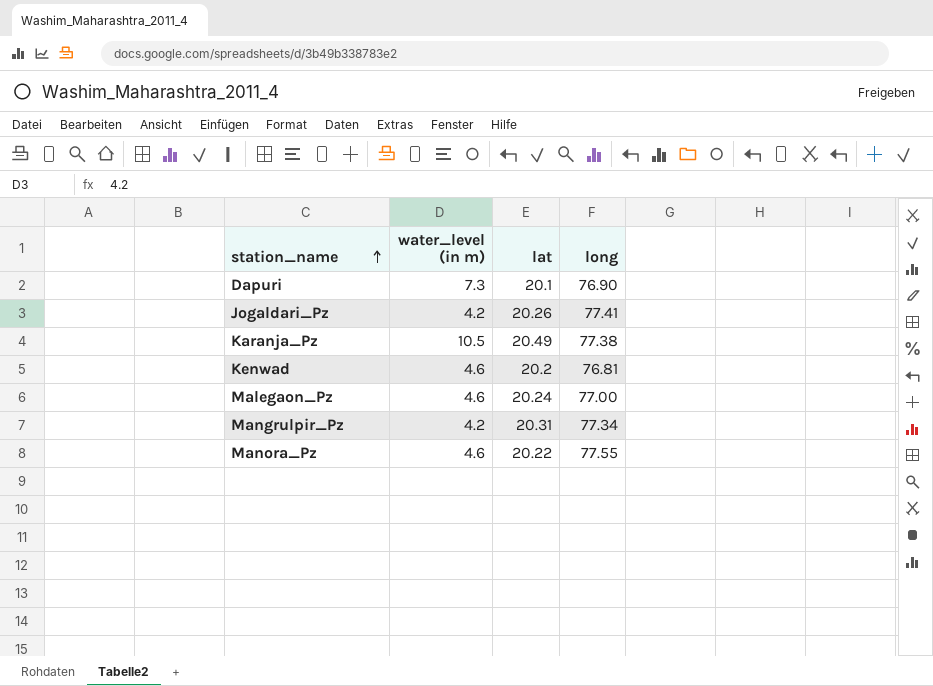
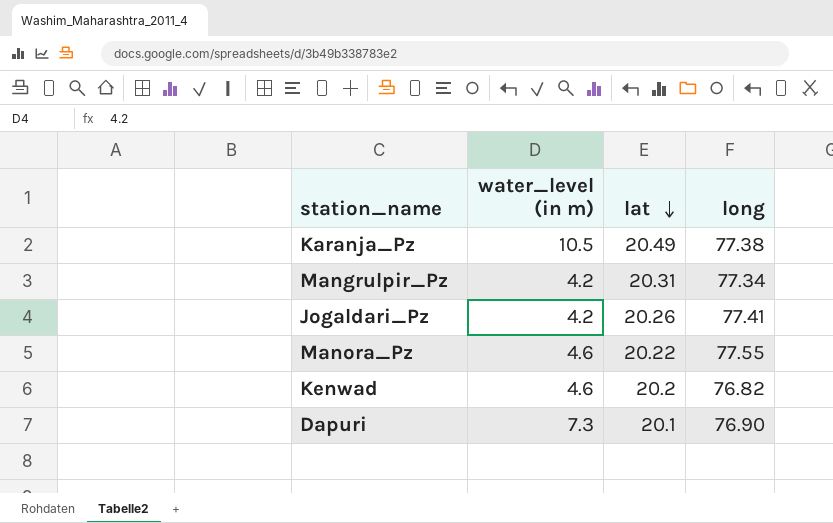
row order: station_name ascending -> lat descending
row Malegaon_Pz: 4.6 | 20.24 | 77.00 -> none
Kenwad | long: 76.81 -> 76.82

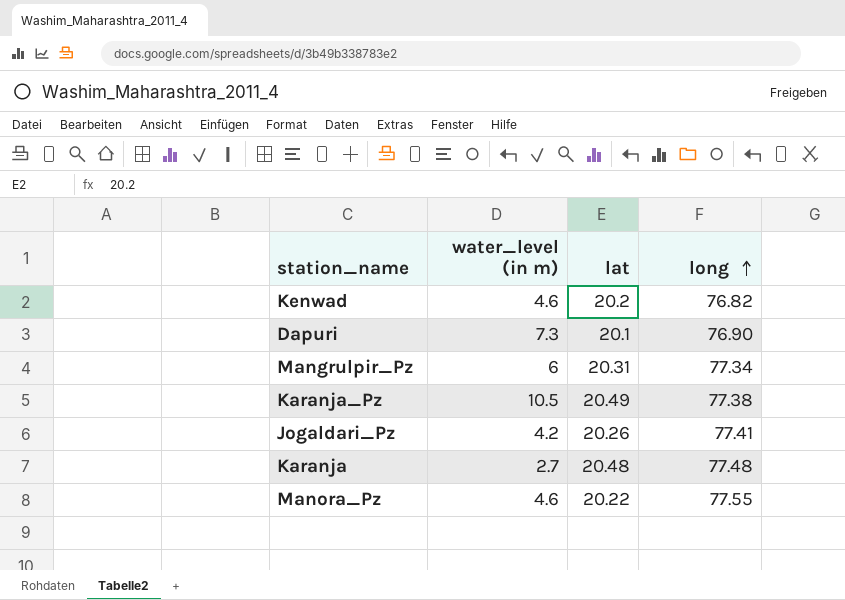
row order: lat descending -> long ascending
Mangrulpir_Pz | water_level (in m): 4.2 -> 6
row Karanja: none -> 2.7 | 20.48 | 77.48

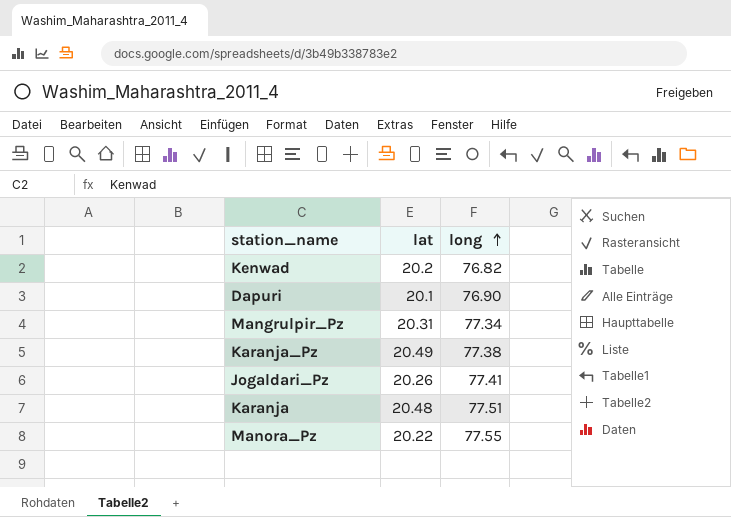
column water_level (in m) | position: 2 -> none
Karanja | long: 77.48 -> 77.51

